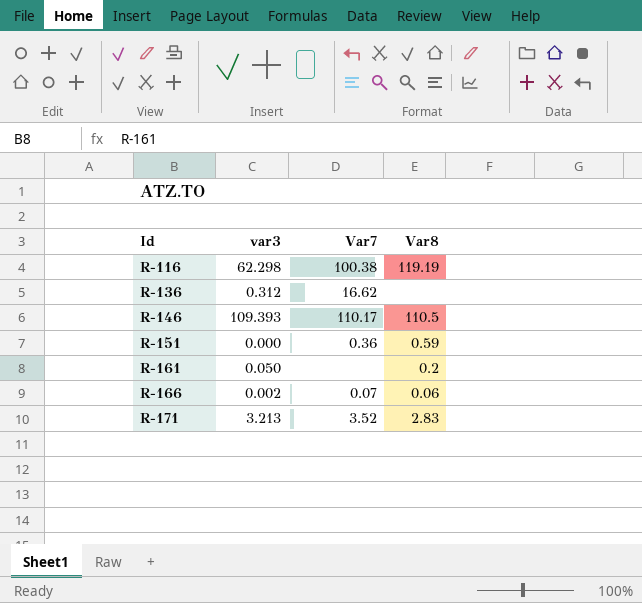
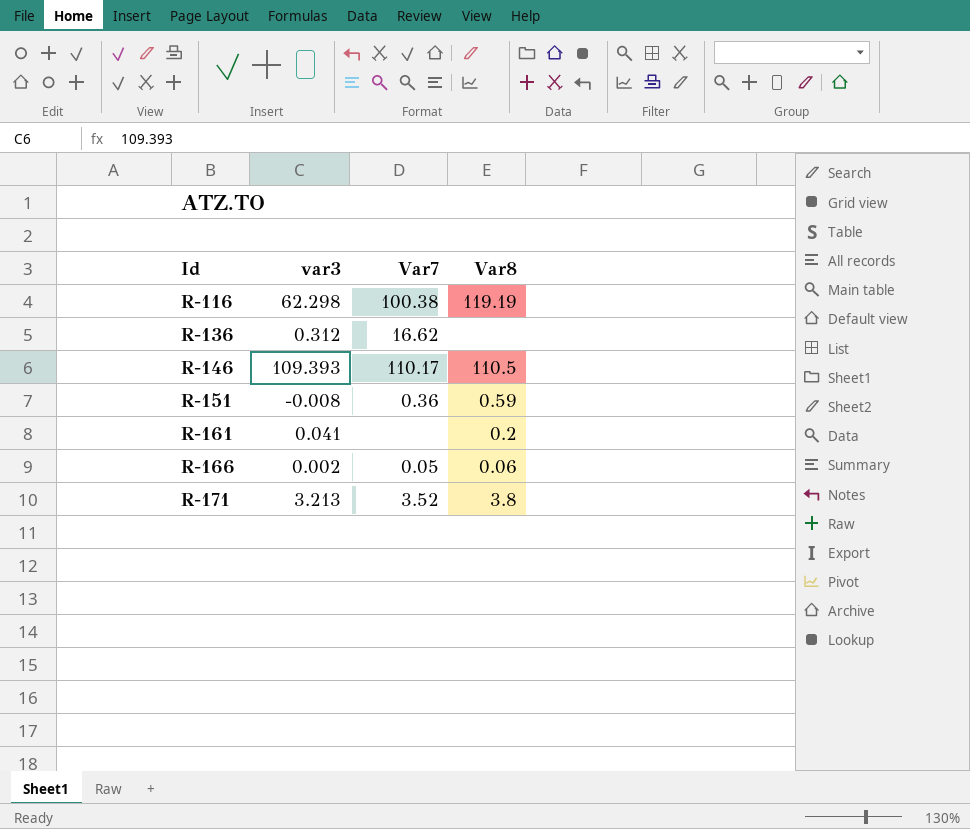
R-151 | var3: 0.000 -> -0.008
R-161 | var3: 0.050 -> 0.041
R-166 | Var7: 0.07 -> 0.05
R-171 | Var8: 2.83 -> 3.8

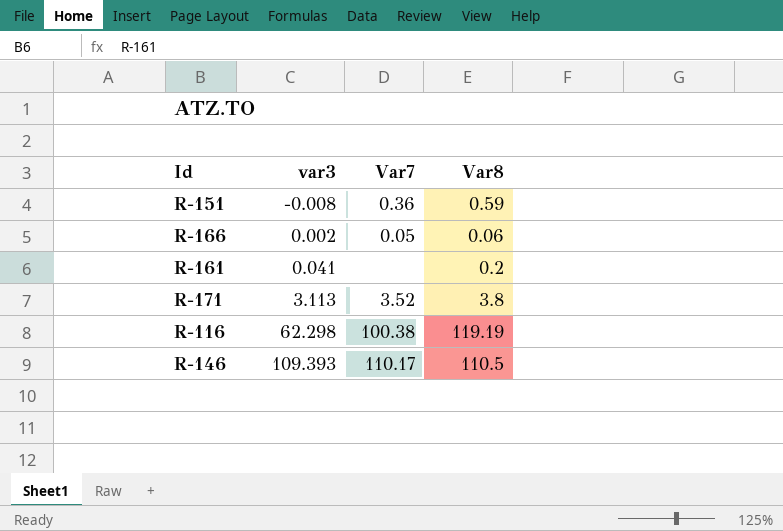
row order: Id ascending -> var3 ascending
row R-136: 0.312 | 16.62 | none -> none
R-171 | var3: 3.213 -> 3.113

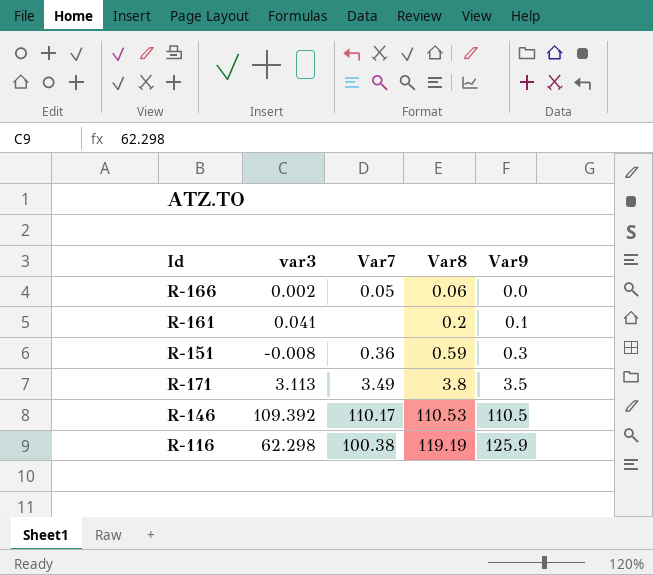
row order: var3 ascending -> Var8 ascending
column Var9 | position: none -> 5
R-171 | Var7: 3.52 -> 3.49
R-146 | var3: 109.393 -> 109.392
R-146 | Var8: 110.5 -> 110.53

